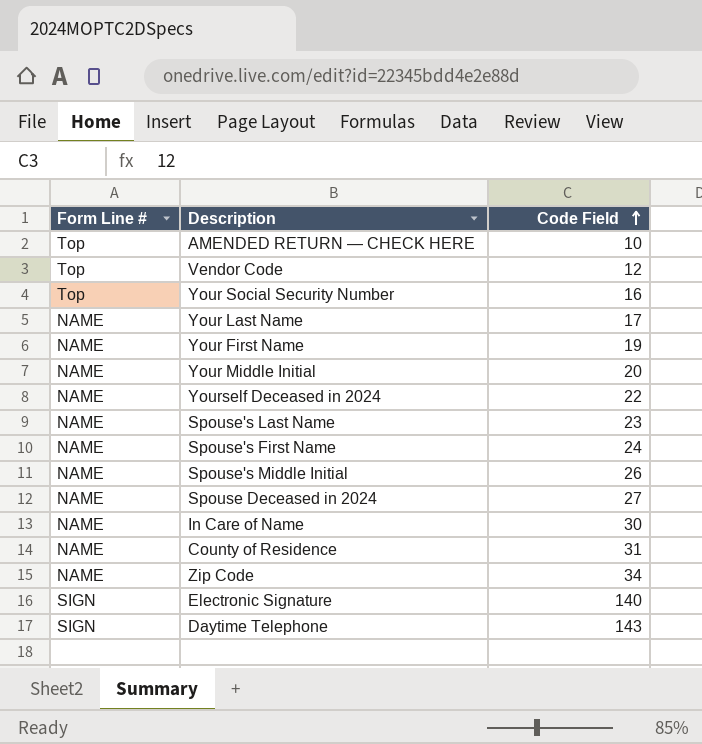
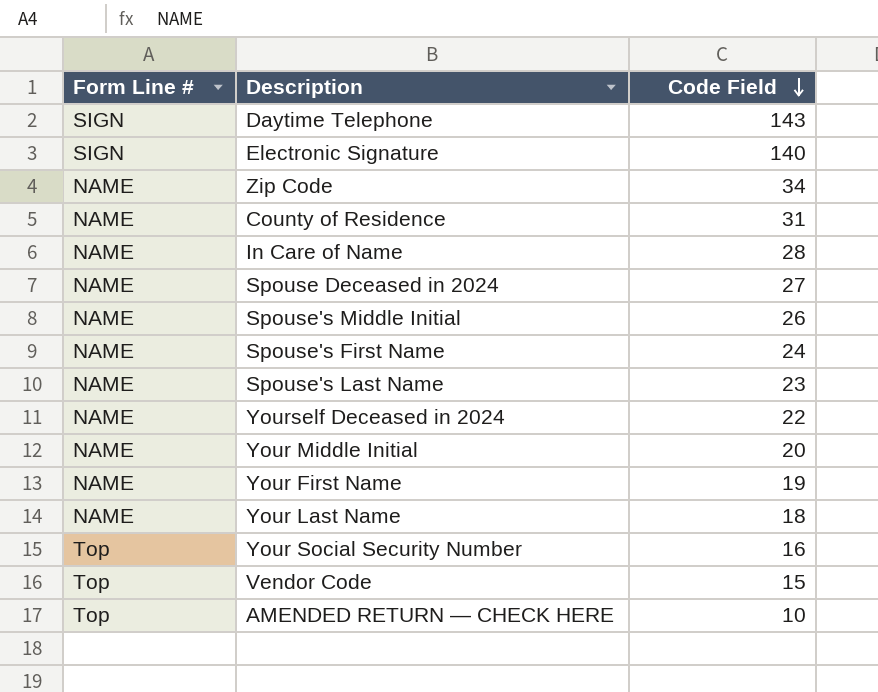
row order: Code Field ascending -> Code Field descending
In Care of Name | Code Field: 30 -> 28
Your Last Name | Code Field: 17 -> 18
Vendor Code | Code Field: 12 -> 15

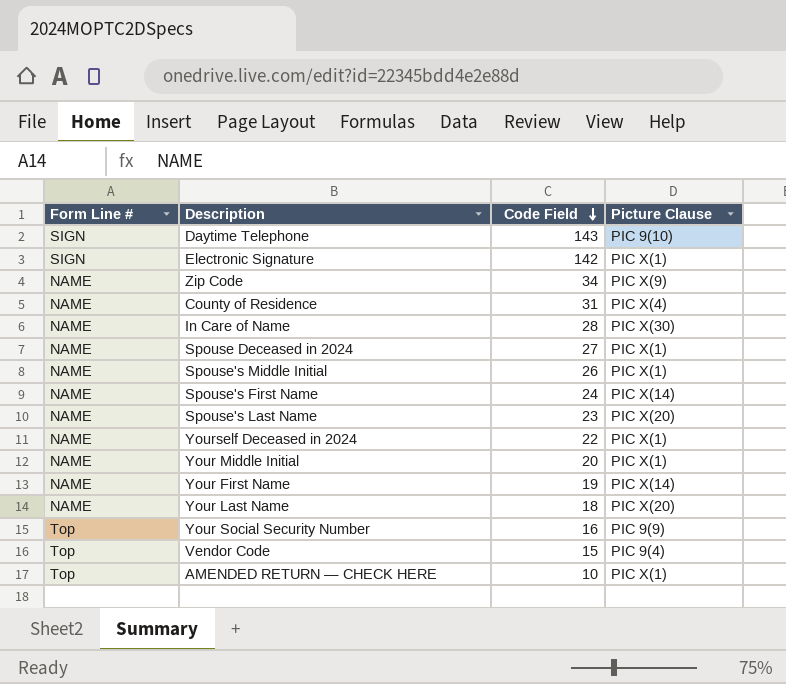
column Picture Clause | position: none -> 4
Electronic Signature | Code Field: 140 -> 142

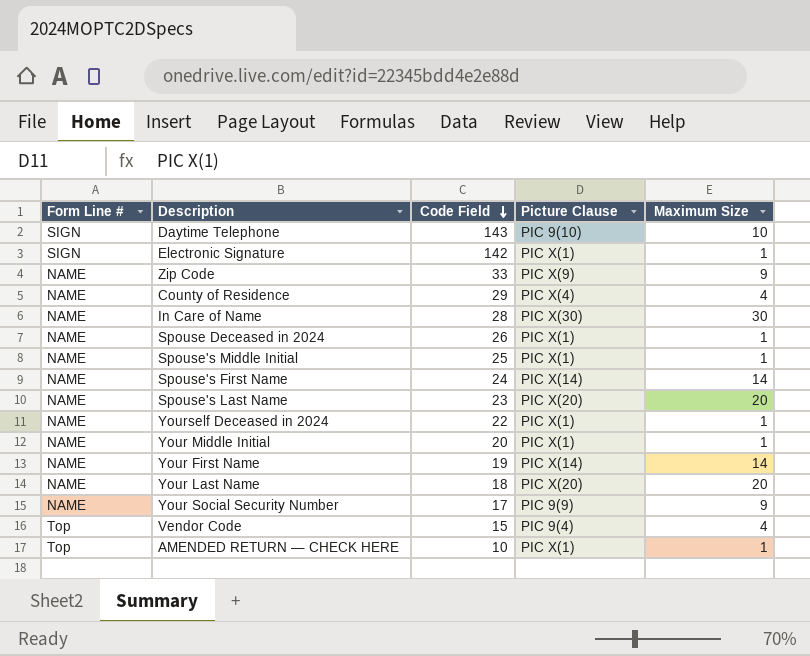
column Maximum Size | position: none -> 5
Zip Code | Code Field: 34 -> 33
County of Residence | Code Field: 31 -> 29
Spouse Deceased in 2024 | Code Field: 27 -> 26
Spouse's Middle Initial | Code Field: 26 -> 25
Your Social Security Number | Form Line #: Top -> NAME
Your Social Security Number | Code Field: 16 -> 17

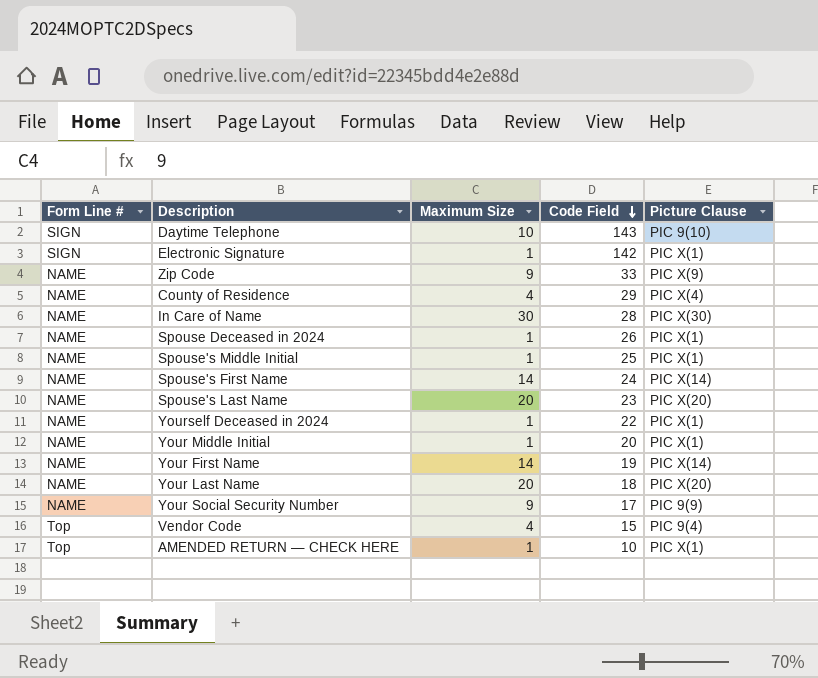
column Maximum Size | position: 5 -> 3

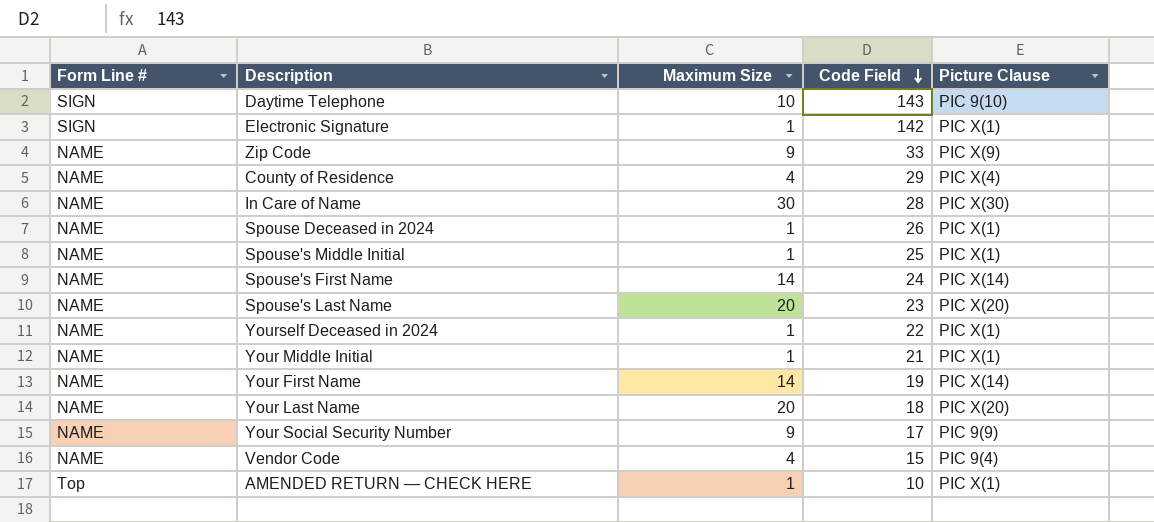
Your Middle Initial | Code Field: 20 -> 21
Vendor Code | Form Line #: Top -> NAME

